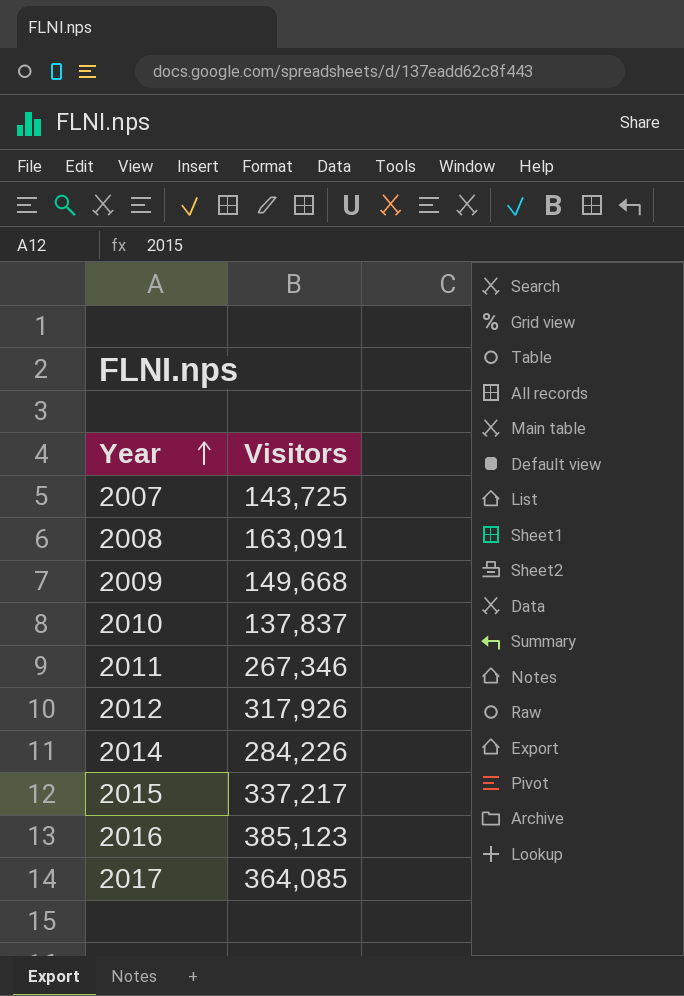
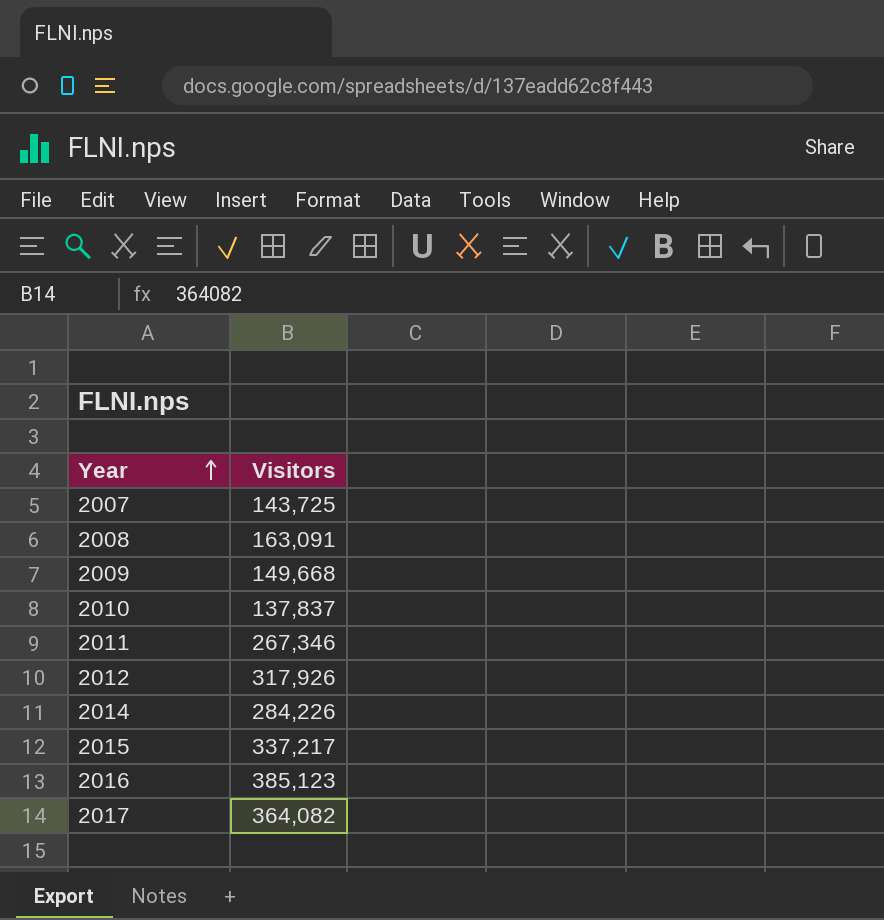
2017 | Visitors: 364,085 -> 364,082

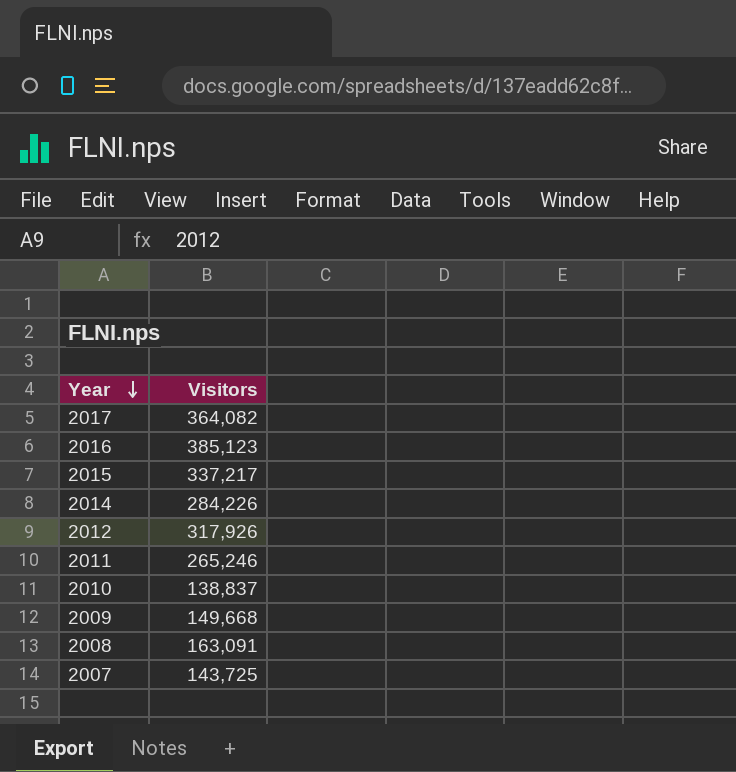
row order: Year ascending -> Year descending
2011 | Visitors: 267,346 -> 265,246
2010 | Visitors: 137,837 -> 138,837

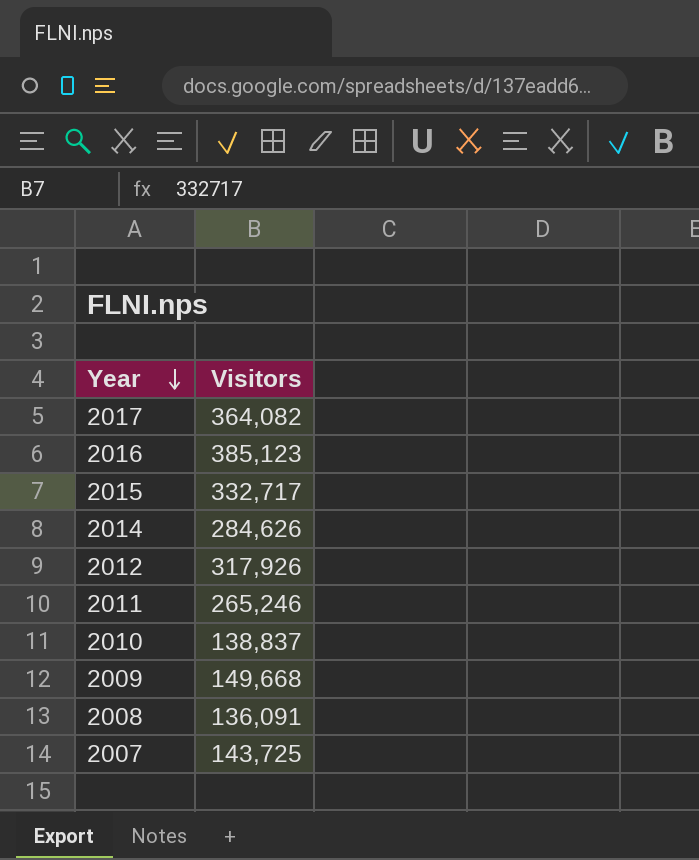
2015 | Visitors: 337,217 -> 332,717
2014 | Visitors: 284,226 -> 284,626
2008 | Visitors: 163,091 -> 136,091

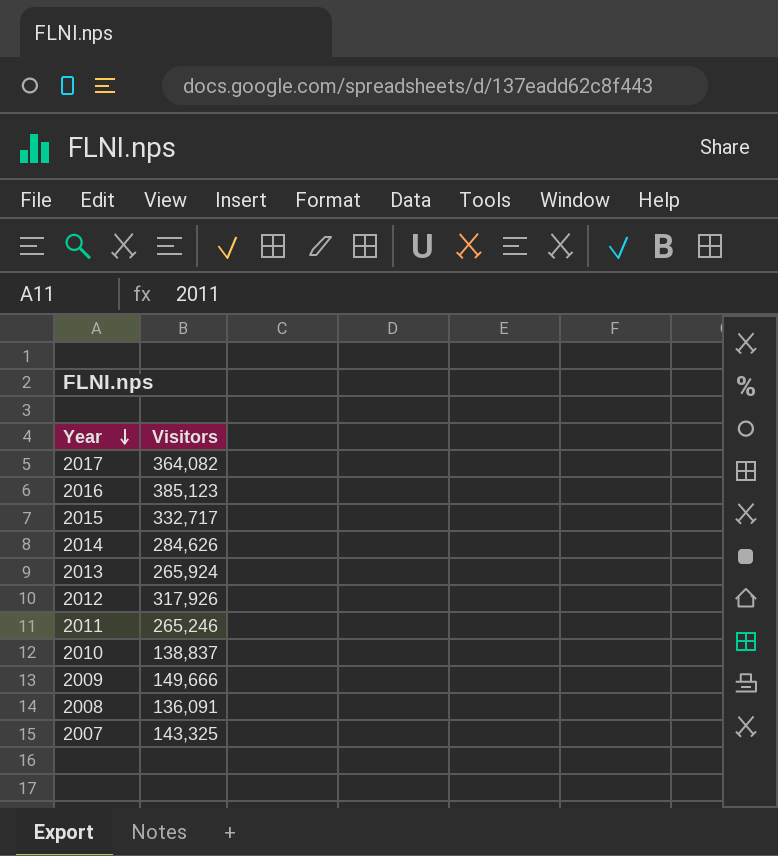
row 2013: none -> 265,924
2009 | Visitors: 149,668 -> 149,666
2007 | Visitors: 143,725 -> 143,325

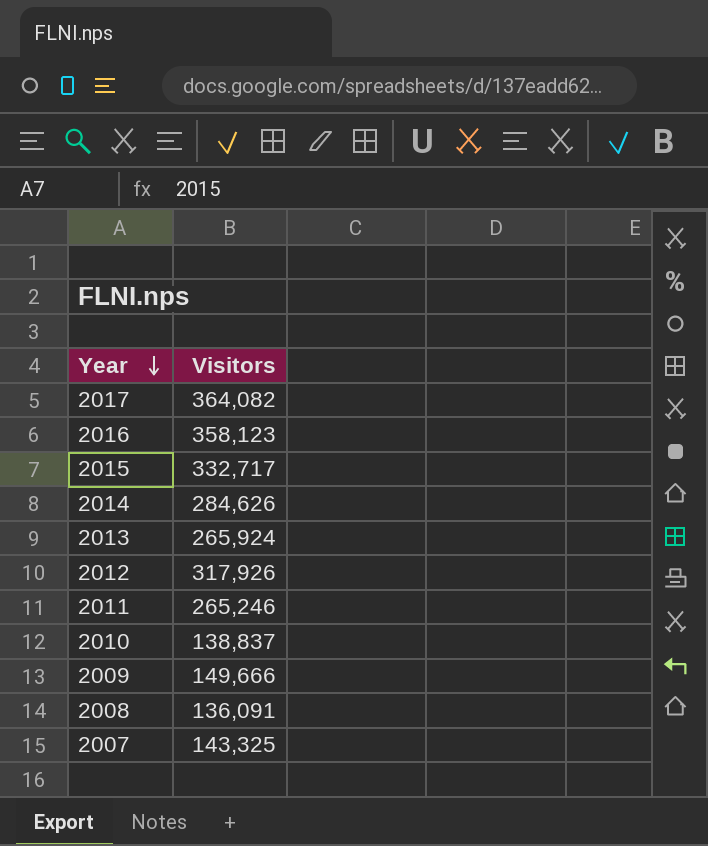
2016 | Visitors: 385,123 -> 358,123

